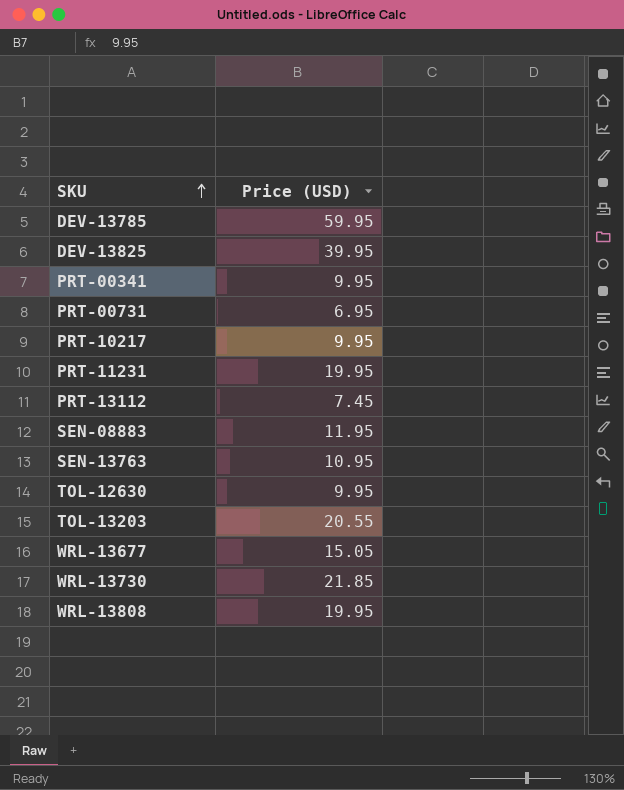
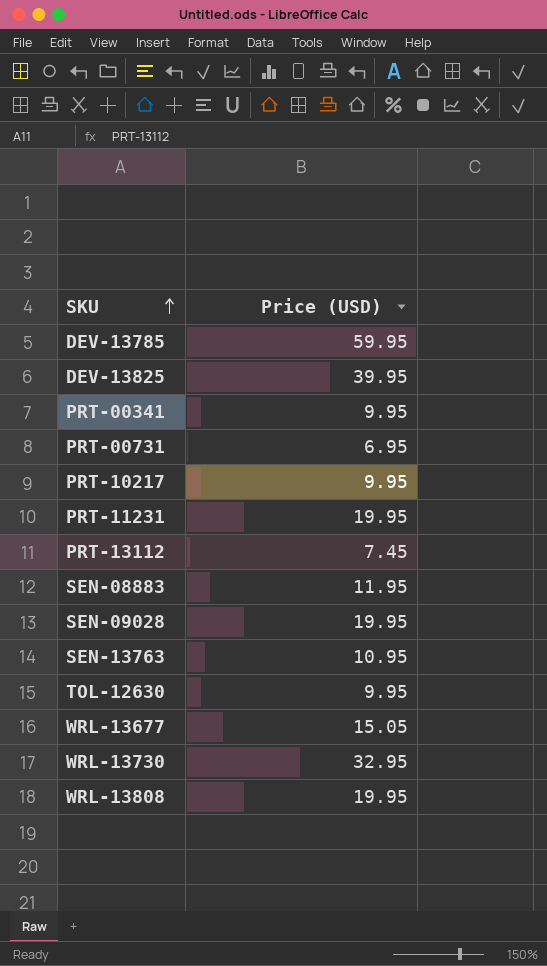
row TOL-13203: 20.55 -> none
row SEN-09028: none -> 19.95
WRL-13730 | Price (USD): 21.85 -> 32.95

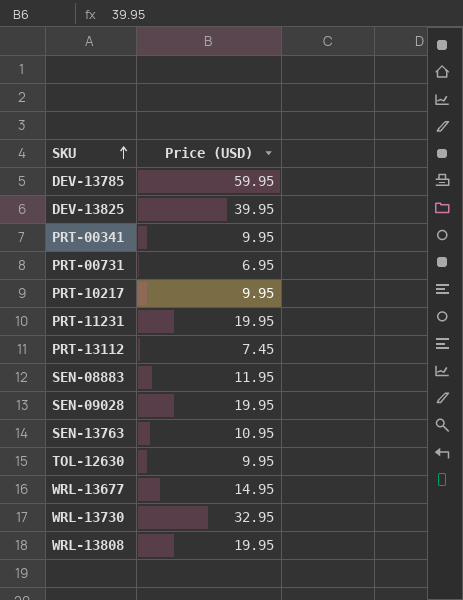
WRL-13677 | Price (USD): 15.05 -> 14.95

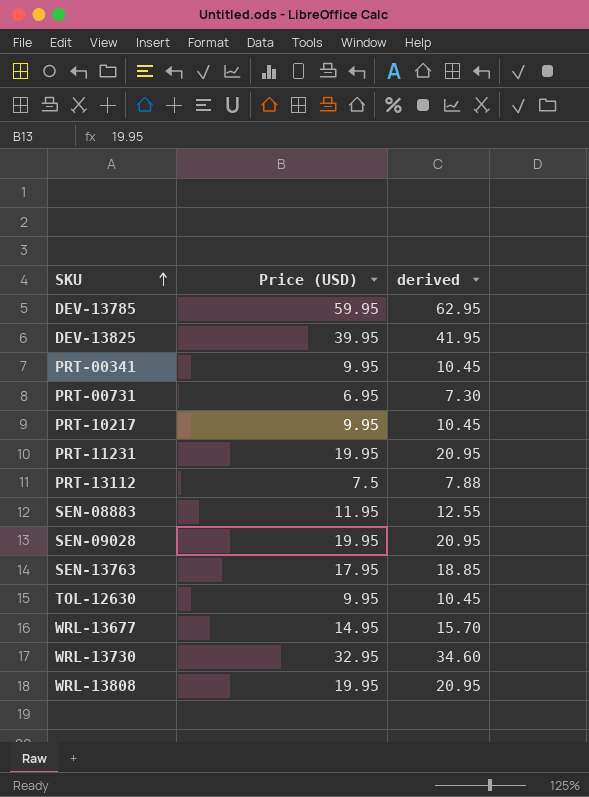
column derived | formula: none -> [Price (USD)] * 1.05
PRT-13112 | Price (USD): 7.45 -> 7.5
SEN-13763 | Price (USD): 10.95 -> 17.95

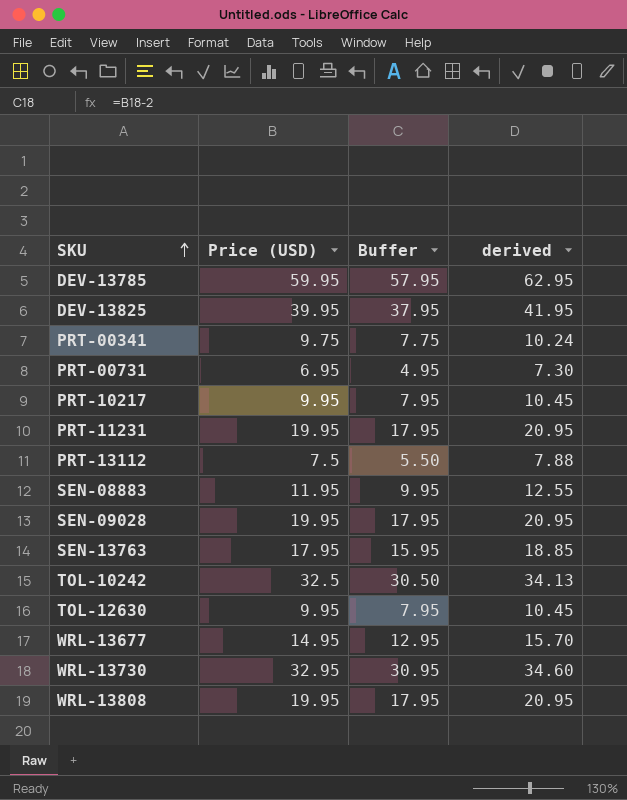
column Buffer | formula: none -> [Price (USD)] - 2
PRT-00341 | Price (USD): 9.95 -> 9.75
PRT-00341 | derived: 10.45 -> 10.24
row TOL-10242: none -> 32.5 | 30.50 | 34.13

